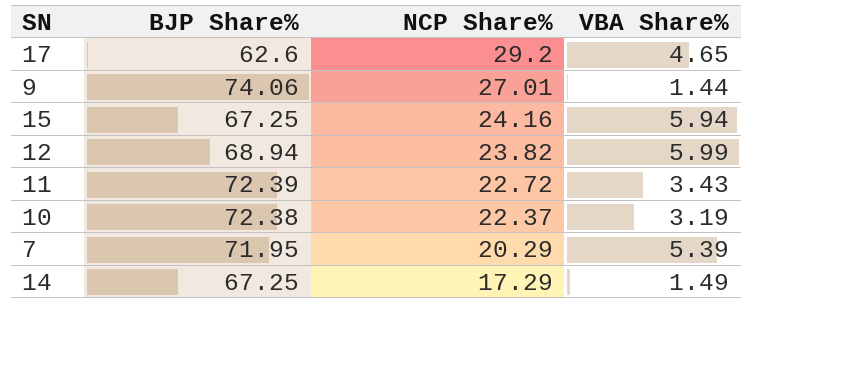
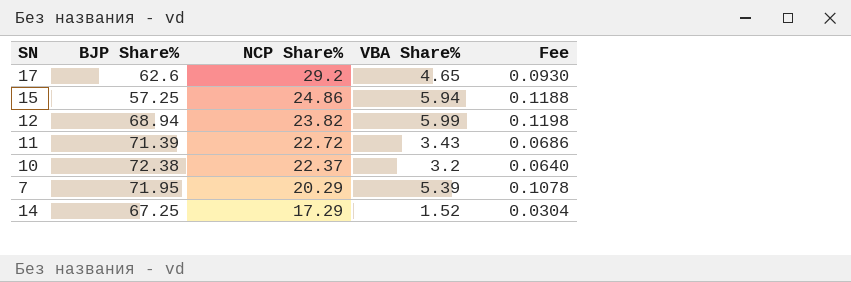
column Fee | formula: none -> [VBA Share%] * 0.02
row 9: 74.06 | 27.01 | 1.44 -> none
15 | BJP Share%: 67.25 -> 57.25
15 | NCP Share%: 24.16 -> 24.86
11 | BJP Share%: 72.39 -> 71.39
10 | VBA Share%: 3.19 -> 3.2
14 | VBA Share%: 1.49 -> 1.52

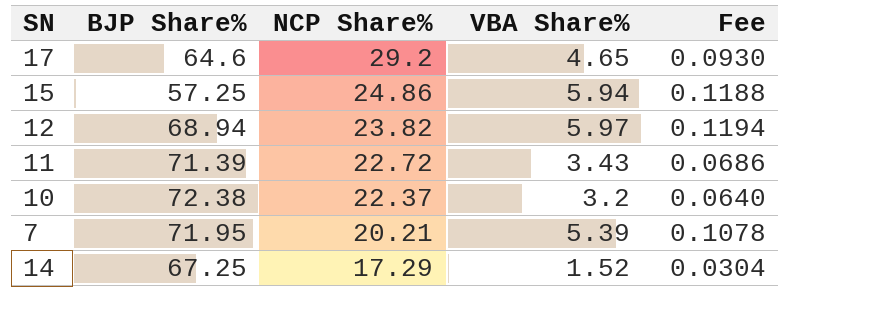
17 | BJP Share%: 62.6 -> 64.6
12 | VBA Share%: 5.99 -> 5.97
12 | Fee: 0.1198 -> 0.1194
7 | NCP Share%: 20.29 -> 20.21

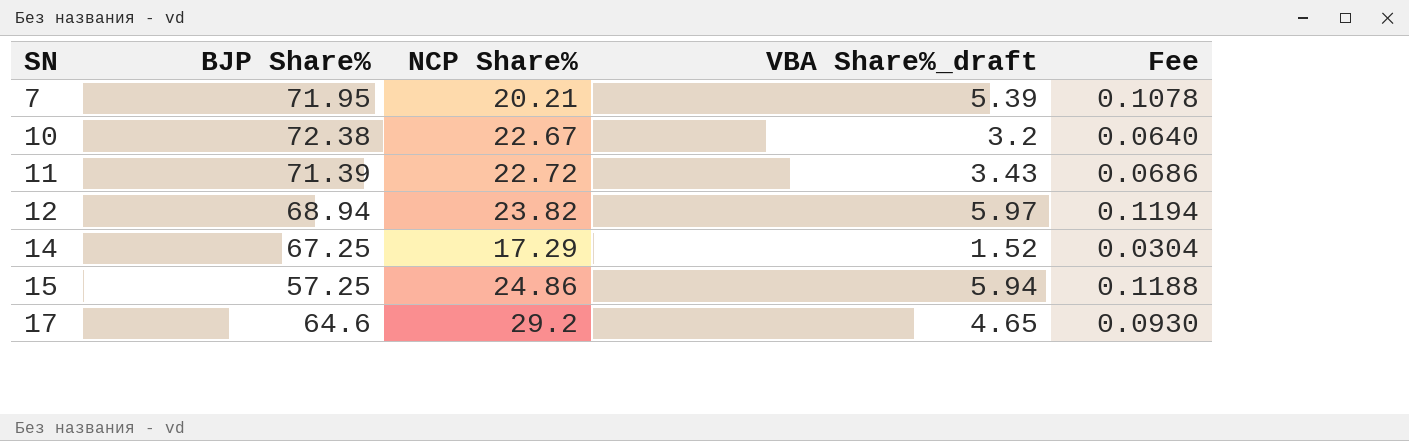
row order: NCP Share% descending -> SN ascending
column name: VBA Share% -> VBA Share%_draft
10 | NCP Share%: 22.37 -> 22.67

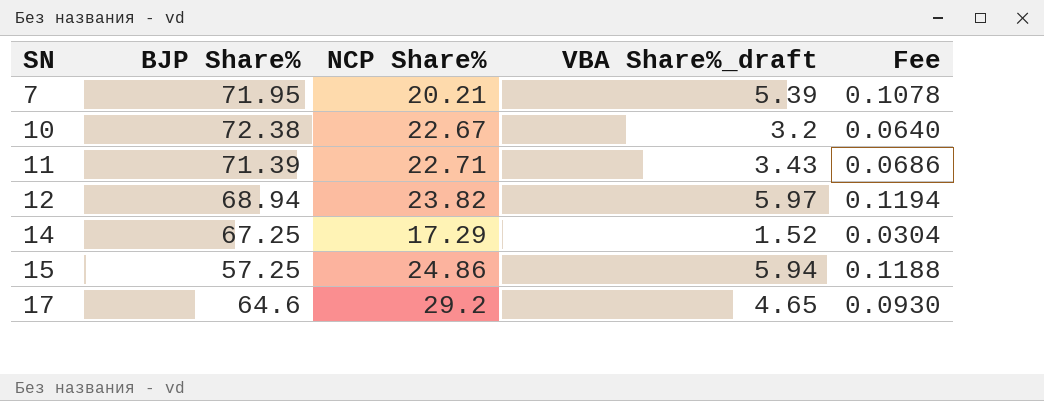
11 | NCP Share%: 22.72 -> 22.71

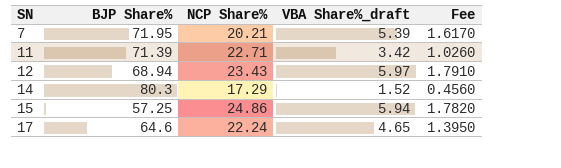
column Fee | formula: [VBA Share%_draft] * 0.02 -> [VBA Share%_draft] * 0.3
row 10: 72.38 | 22.67 | 3.2 | 0.0640 -> none
11 | VBA Share%_draft: 3.43 -> 3.42
12 | NCP Share%: 23.82 -> 23.43
14 | BJP Share%: 67.25 -> 80.3
17 | NCP Share%: 29.2 -> 22.24

